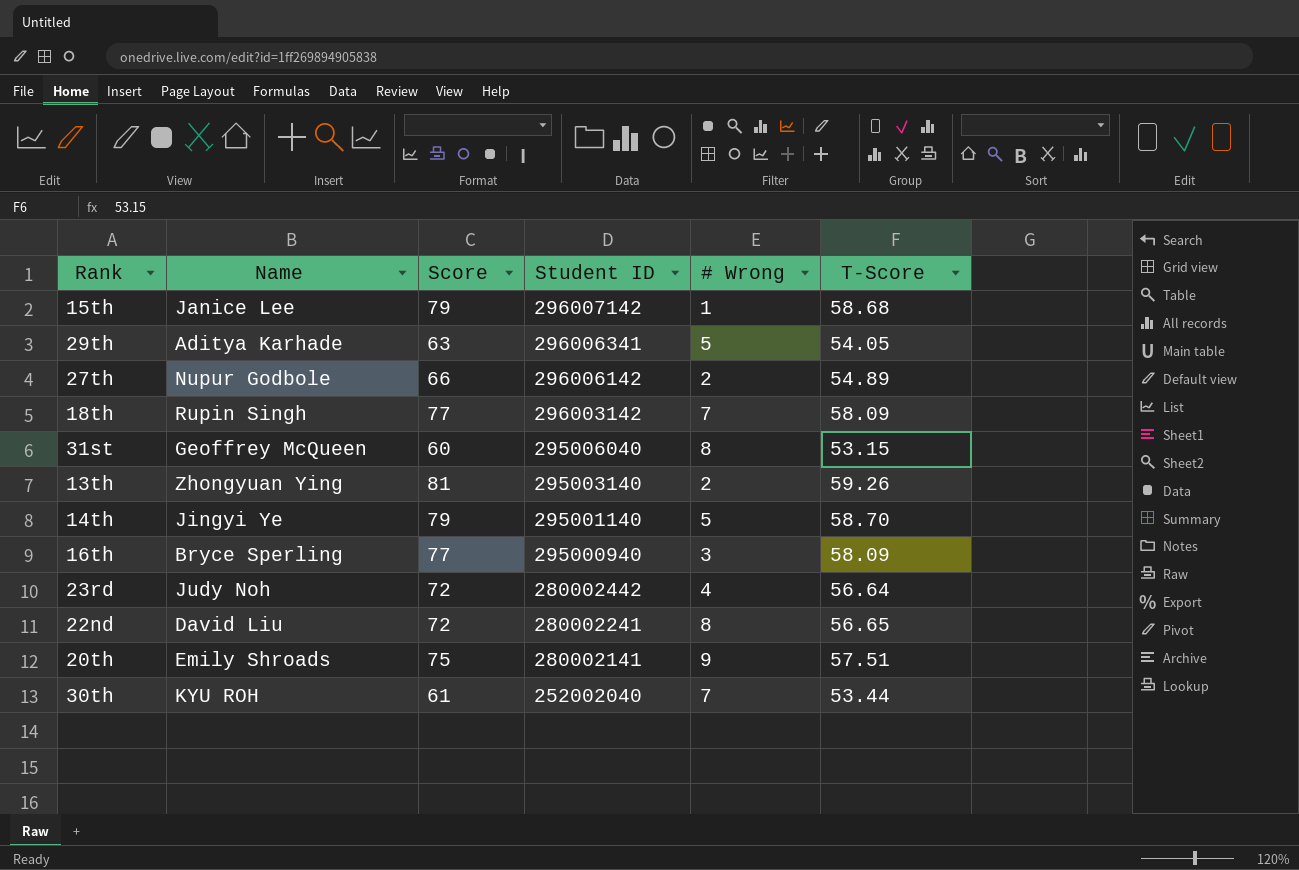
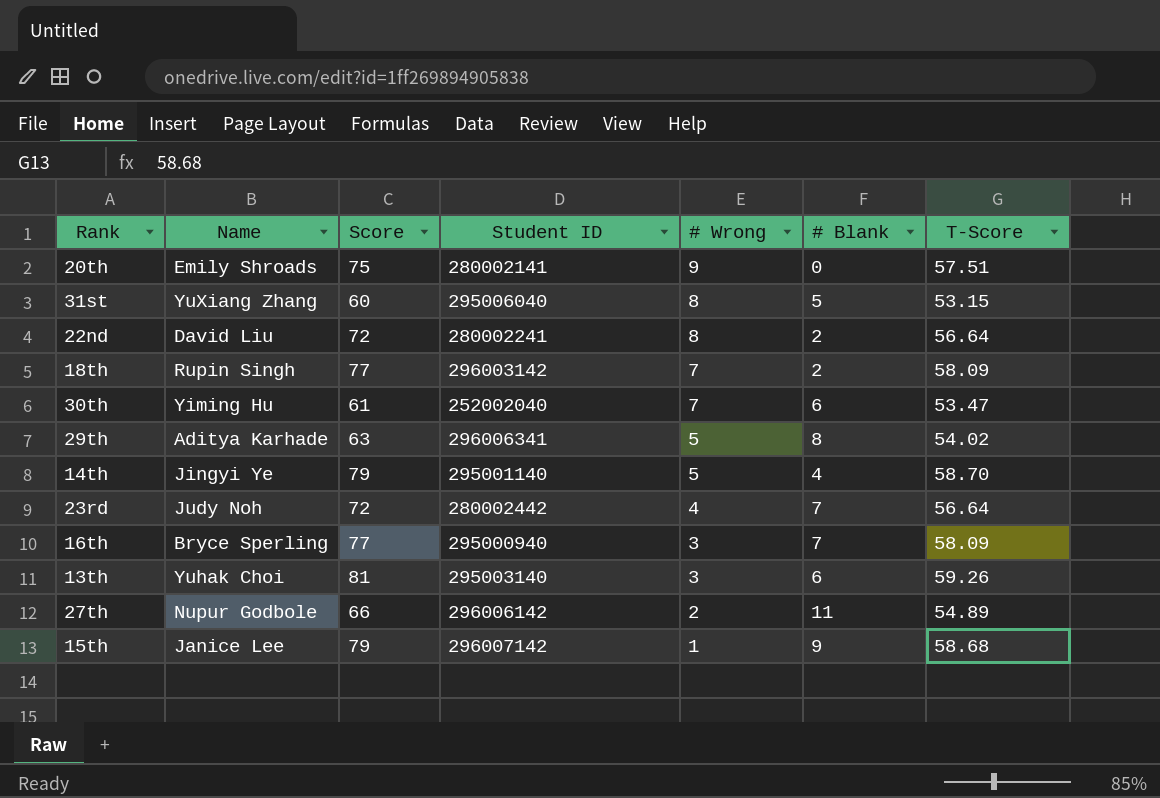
row order: Student ID descending -> # Wrong descending
column # Blank | position: none -> 6
31st | Name: Geoffrey McQueen -> YuXiang Zhang
22nd | T-Score: 56.65 -> 56.64
30th | Name: KYU ROH -> Yiming Hu
30th | T-Score: 53.44 -> 53.47
29th | T-Score: 54.05 -> 54.02
13th | Name: Zhongyuan Ying -> Yuhak Choi
13th | # Wrong: 2 -> 3

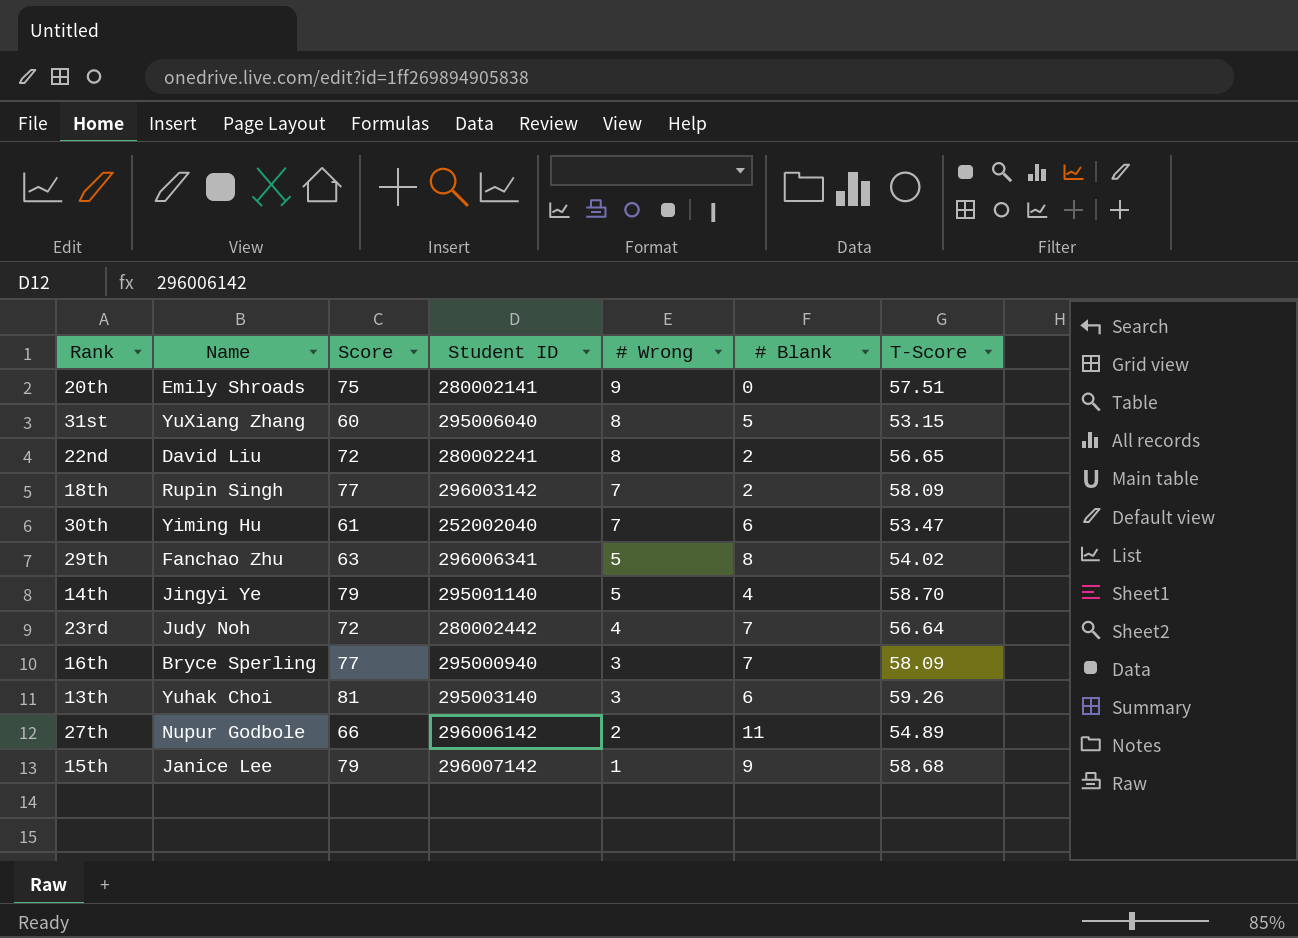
22nd | T-Score: 56.64 -> 56.65
29th | Name: Aditya Karhade -> Fanchao Zhu

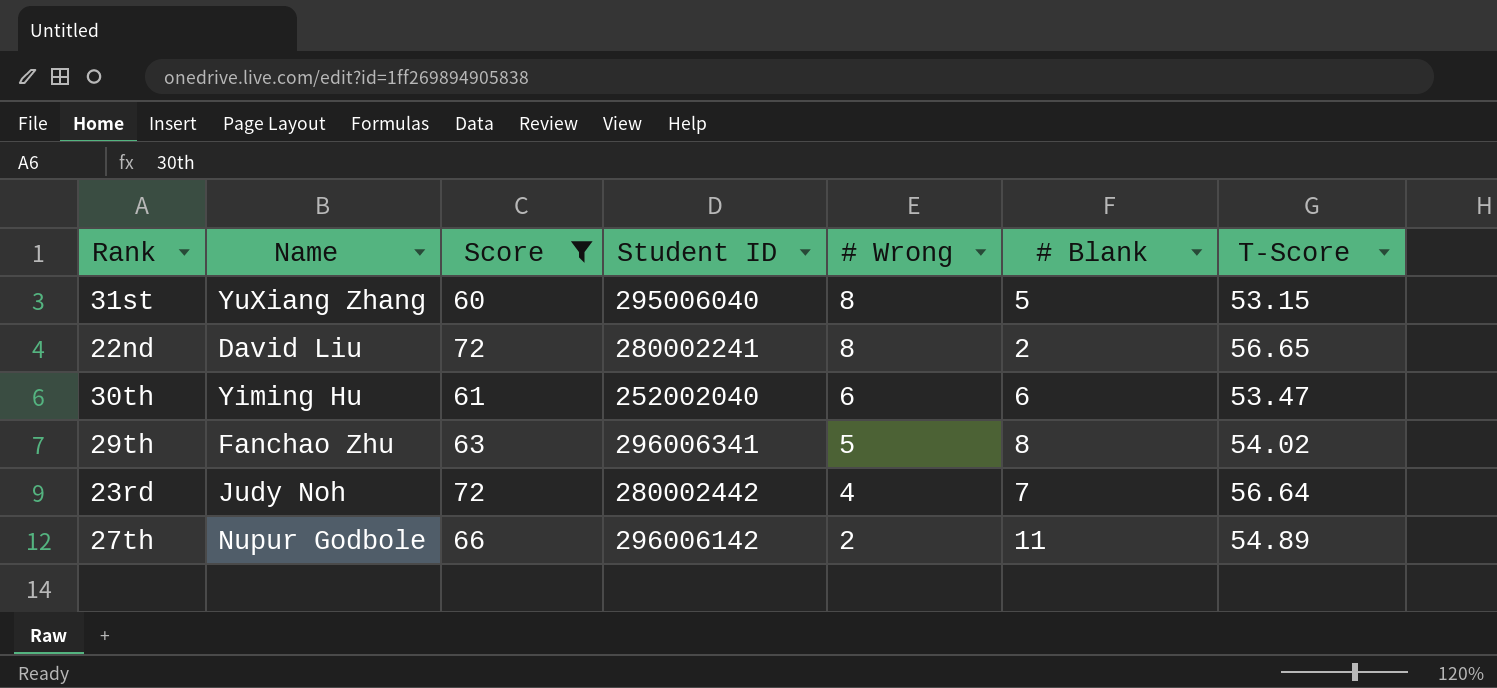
filter: none -> Score <= 72
30th | # Wrong: 7 -> 6

